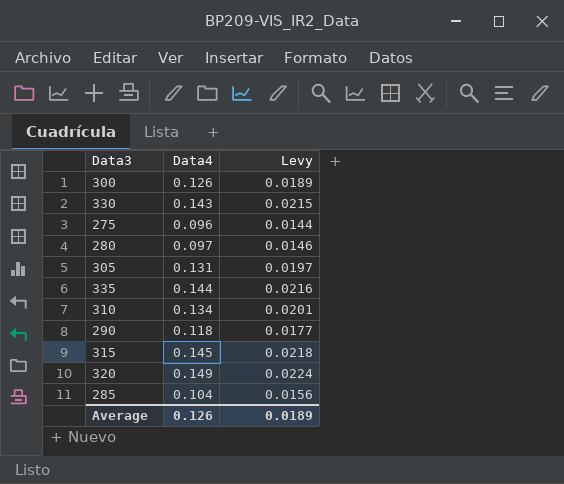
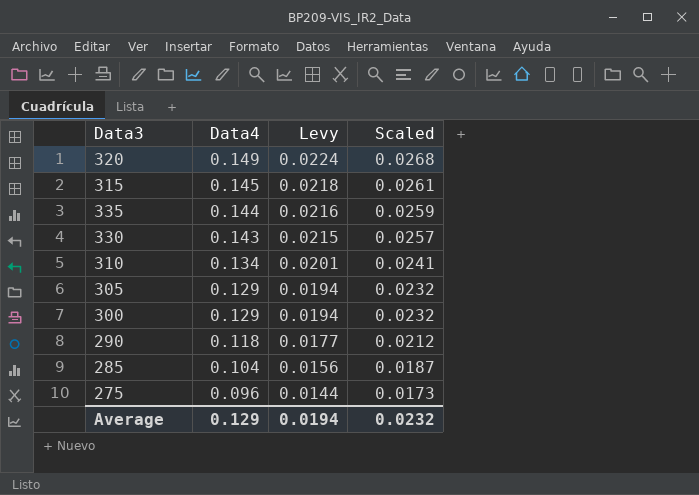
row order: none -> Data4 descending
column Scaled | formula: none -> [Data4] * 0.18
row 280: 0.097 | 0.0146 -> none
305 | Data4: 0.131 -> 0.129
305 | Levy: 0.0197 -> 0.0194
300 | Data4: 0.126 -> 0.129
300 | Levy: 0.0189 -> 0.0194
Average | Data4: 0.126 -> 0.129
Average | Levy: 0.0189 -> 0.0194

